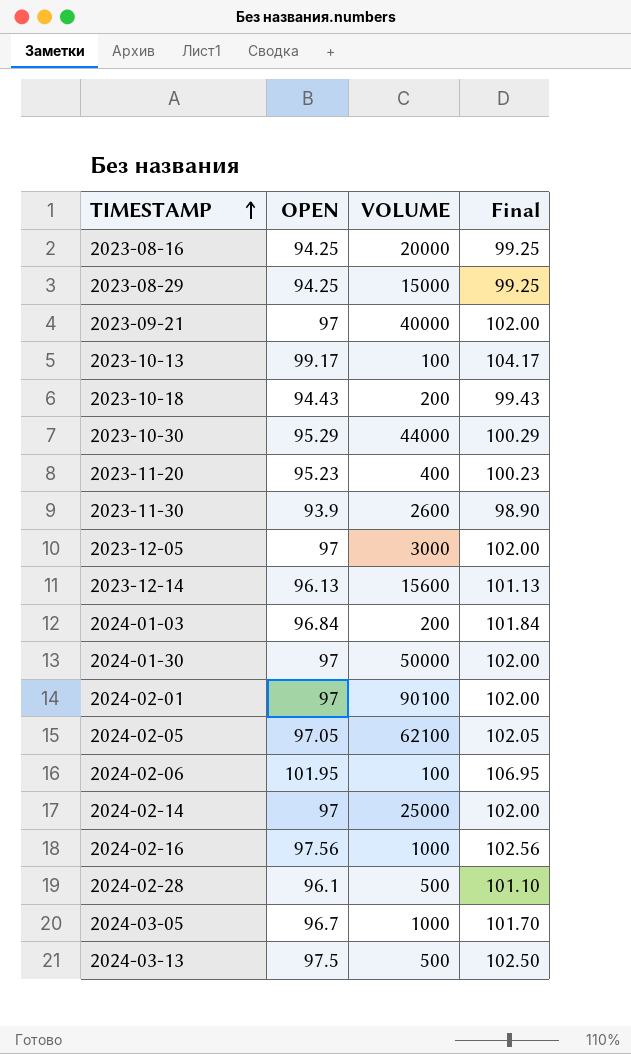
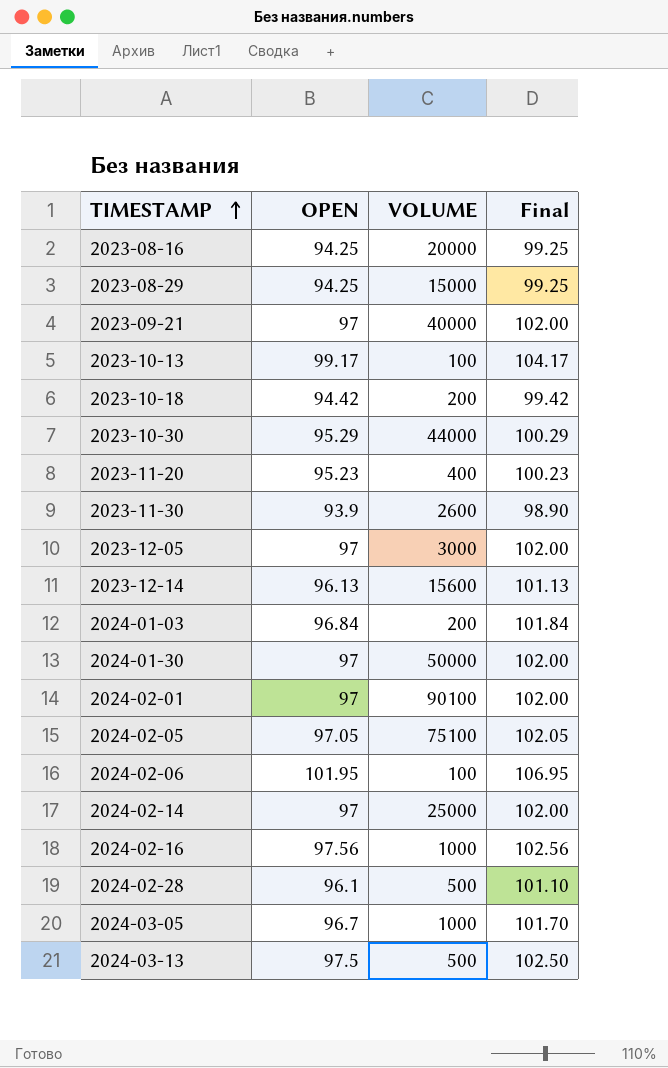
2023-10-18 | OPEN: 94.43 -> 94.42
2023-10-18 | Final: 99.43 -> 99.42
2024-02-05 | VOLUME: 62100 -> 75100

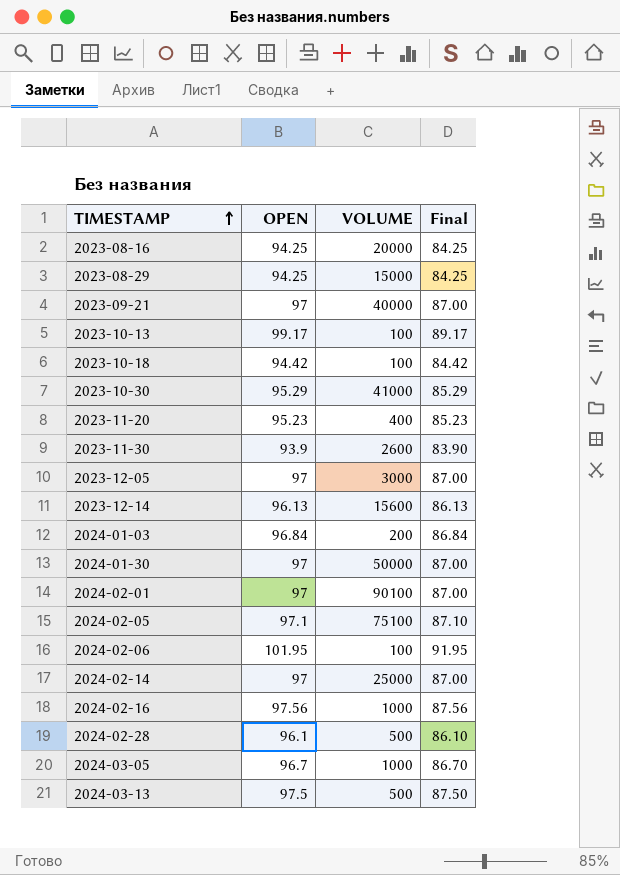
column Final | formula: [OPEN] + 5 -> [OPEN] - 10
2023-10-18 | VOLUME: 200 -> 100
2023-10-30 | VOLUME: 44000 -> 41000
2024-02-05 | OPEN: 97.05 -> 97.1

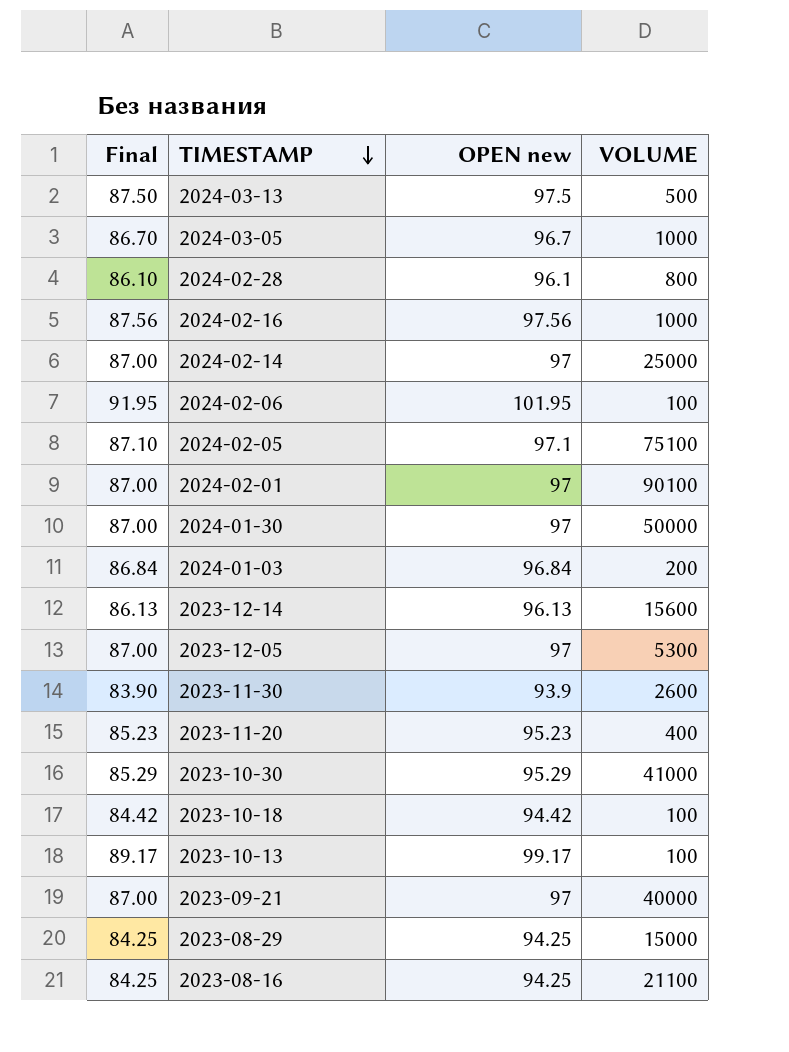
row order: TIMESTAMP ascending -> TIMESTAMP descending
column Final | position: 4 -> 1
column name: OPEN -> OPEN new
2024-02-28 | VOLUME: 500 -> 800
2023-12-05 | VOLUME: 3000 -> 5300
2023-08-16 | VOLUME: 20000 -> 21100

